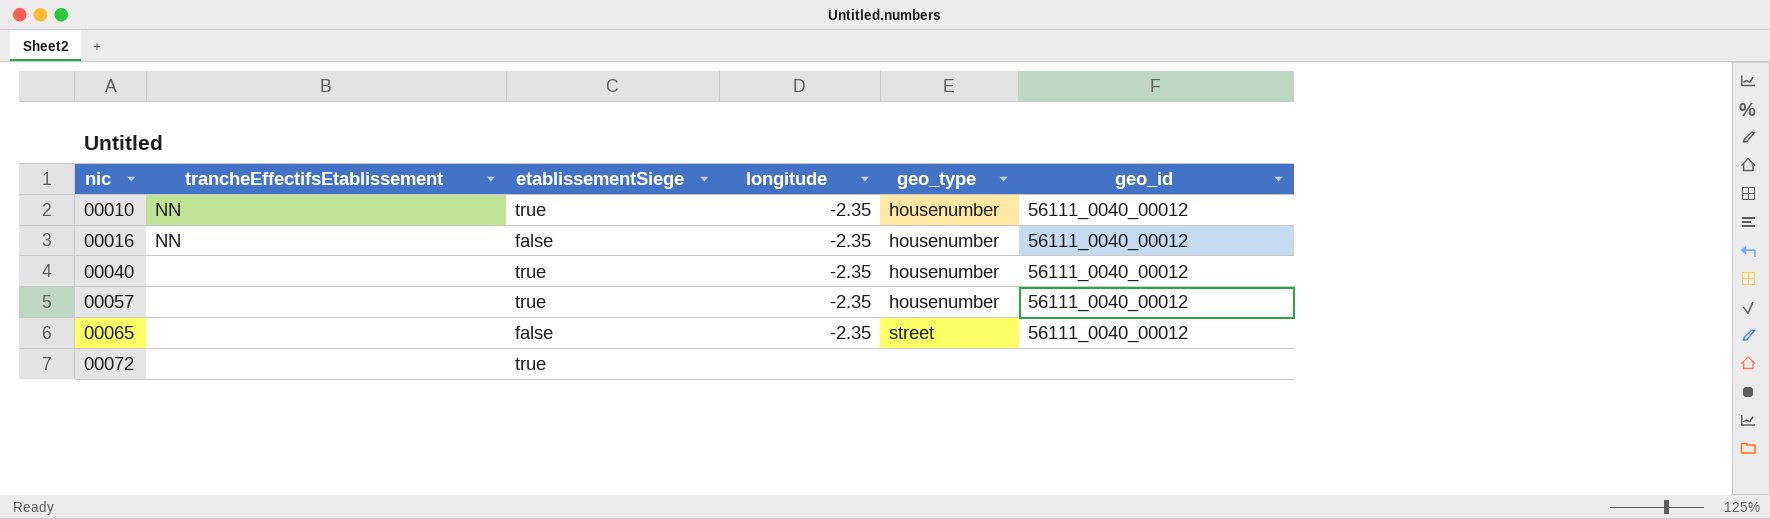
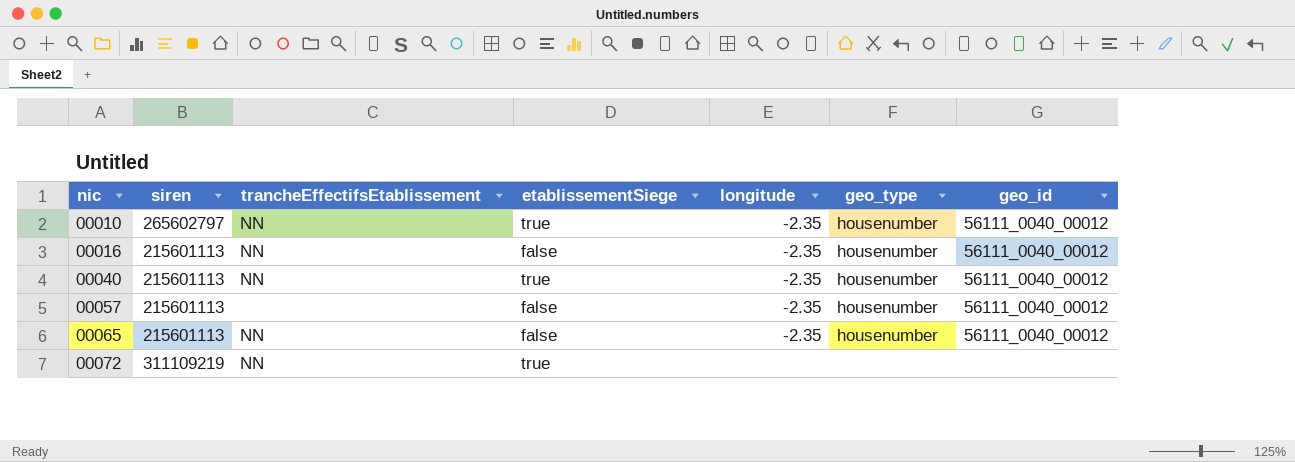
column siren | position: none -> 2
00040 | trancheEffectifsEtablissement: none -> NN
00057 | etablissementSiege: true -> false
00065 | trancheEffectifsEtablissement: none -> NN
00065 | geo_type: street -> housenumber
00072 | trancheEffectifsEtablissement: none -> NN

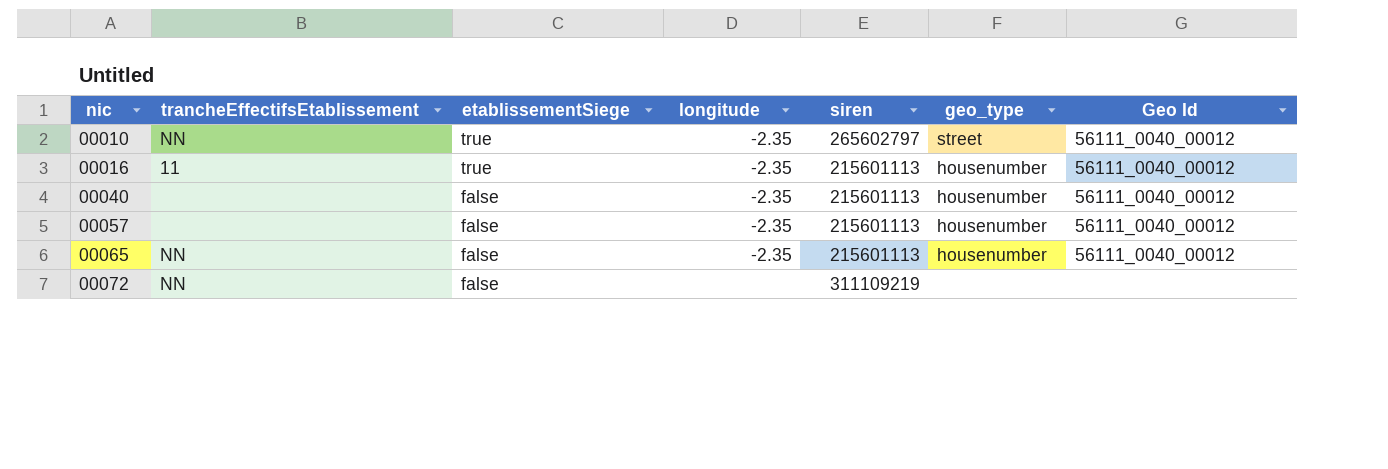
column siren | position: 2 -> 5
column name: geo_id -> Geo Id
00010 | geo_type: housenumber -> street
00016 | trancheEffectifsEtablissement: NN -> 11
00016 | etablissementSiege: false -> true
00040 | trancheEffectifsEtablissement: NN -> none
00040 | etablissementSiege: true -> false
00072 | etablissementSiege: true -> false

